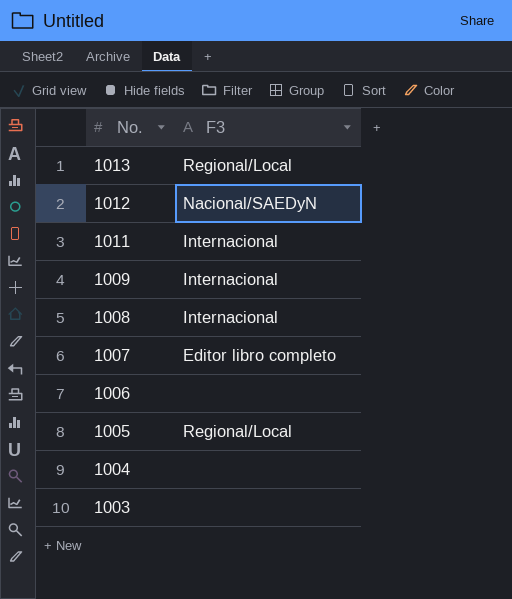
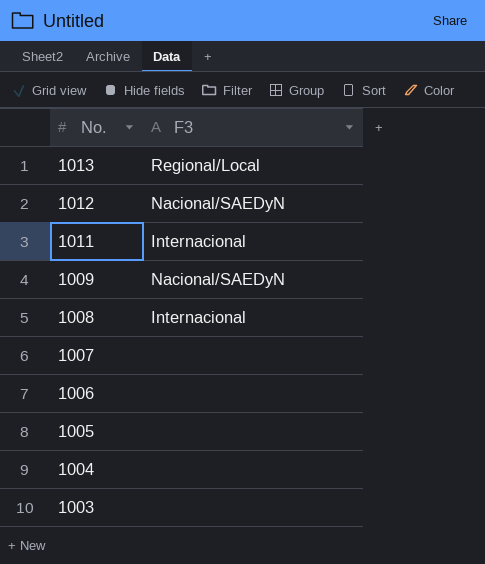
1009 | F3: Internacional -> Nacional/SAEDyN
1007 | F3: Editor libro completo -> none
1005 | F3: Regional/Local -> none

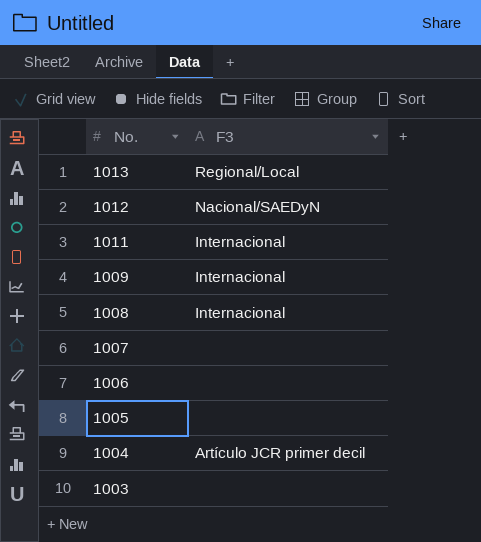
1009 | F3: Nacional/SAEDyN -> Internacional
1004 | F3: none -> Artículo JCR primer decil

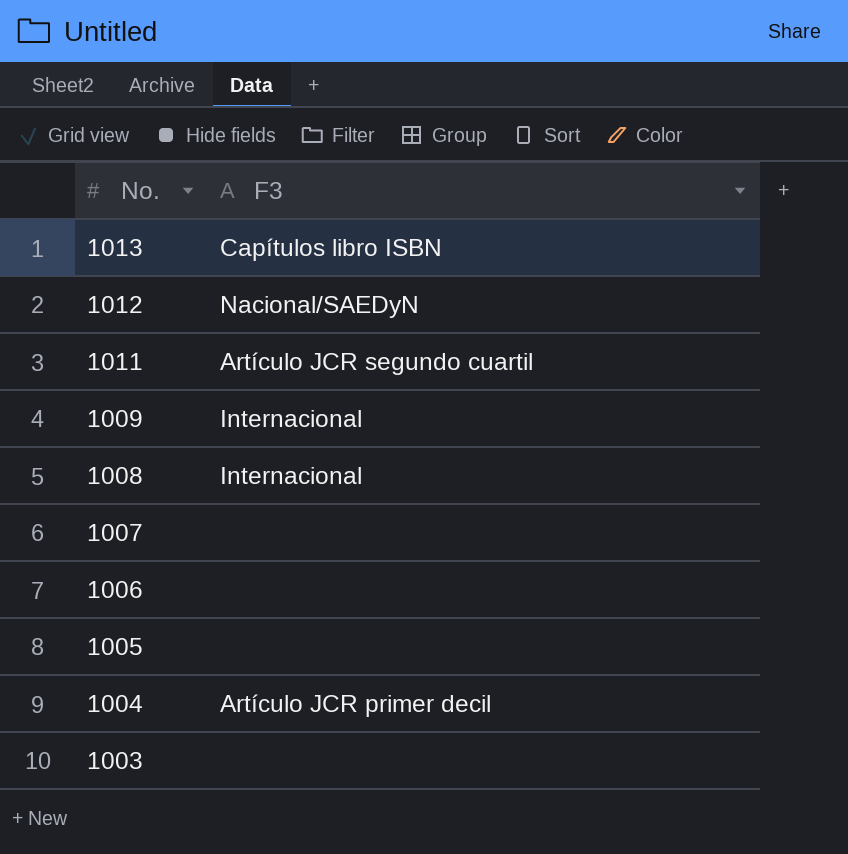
1013 | F3: Regional/Local -> Capítulos libro ISBN
1011 | F3: Internacional -> Artículo JCR segundo cuartil

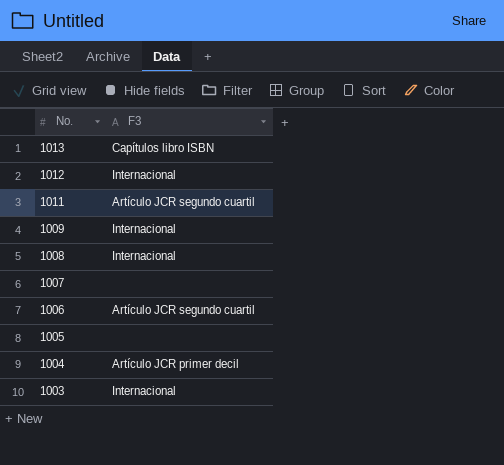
1012 | F3: Nacional/SAEDyN -> Internacional
1006 | F3: none -> Artículo JCR segundo cuartil
1003 | F3: none -> Internacional

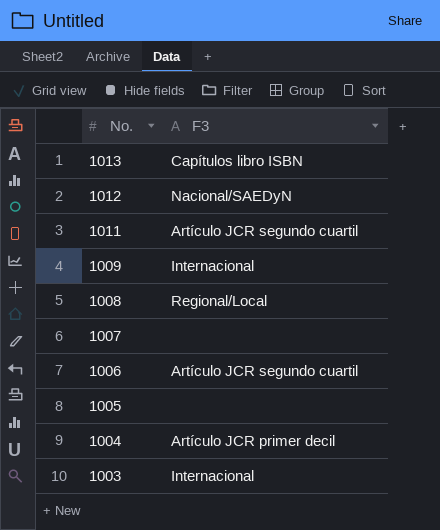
1012 | F3: Internacional -> Nacional/SAEDyN
1008 | F3: Internacional -> Regional/Local

